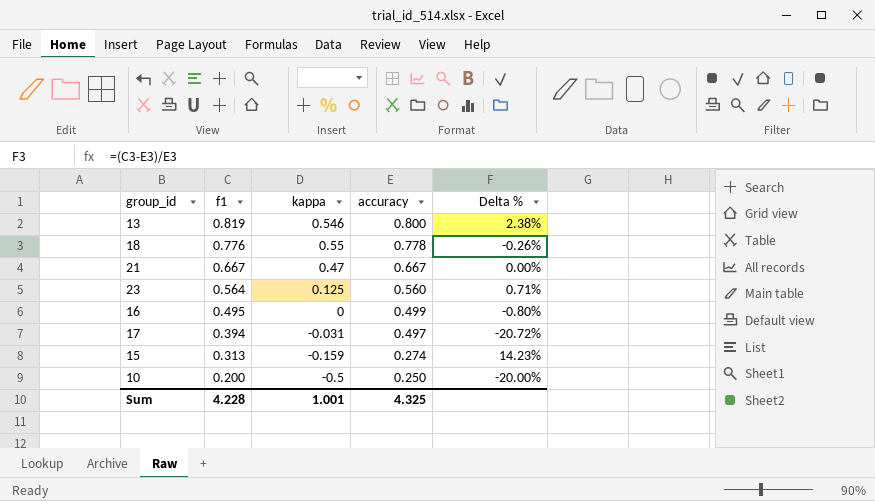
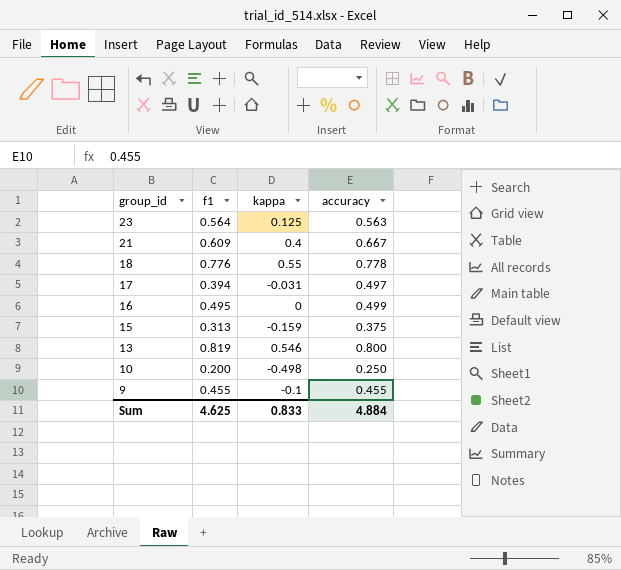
row order: f1 descending -> group_id descending
column Delta % | formula: ([f1] - [accuracy]) / [accuracy] -> none
23 | accuracy: 0.560 -> 0.563
21 | f1: 0.667 -> 0.609
21 | kappa: 0.47 -> 0.4
15 | accuracy: 0.274 -> 0.375
10 | kappa: -0.5 -> -0.498
row 9: none -> 0.455 | -0.1 | 0.455
Sum | f1: 4.228 -> 4.625
Sum | kappa: 1.001 -> 0.833
Sum | accuracy: 4.325 -> 4.884

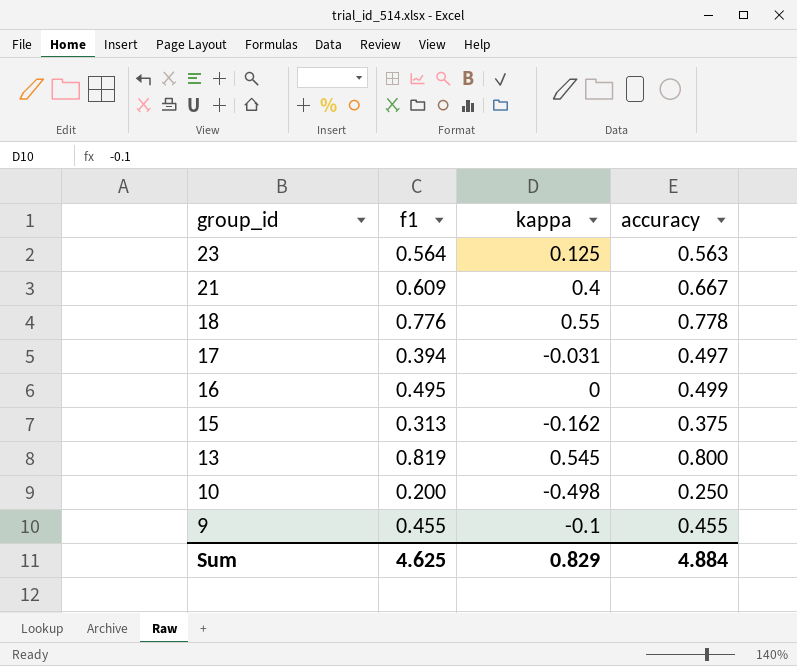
15 | kappa: -0.159 -> -0.162
13 | kappa: 0.546 -> 0.545
Sum | kappa: 0.833 -> 0.829

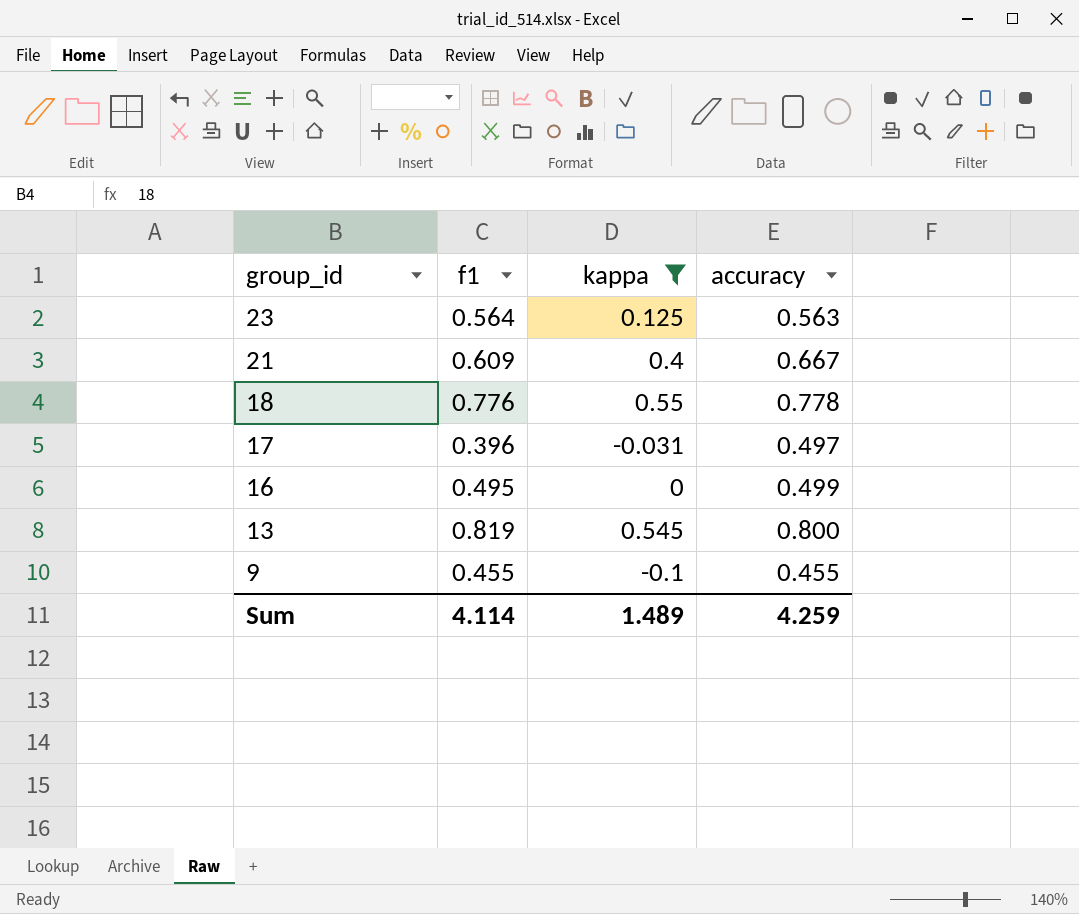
filter: none -> kappa >= -0.1
17 | f1: 0.394 -> 0.396
Sum | f1: 4.625 -> 4.114
Sum | kappa: 0.829 -> 1.489
Sum | accuracy: 4.884 -> 4.259

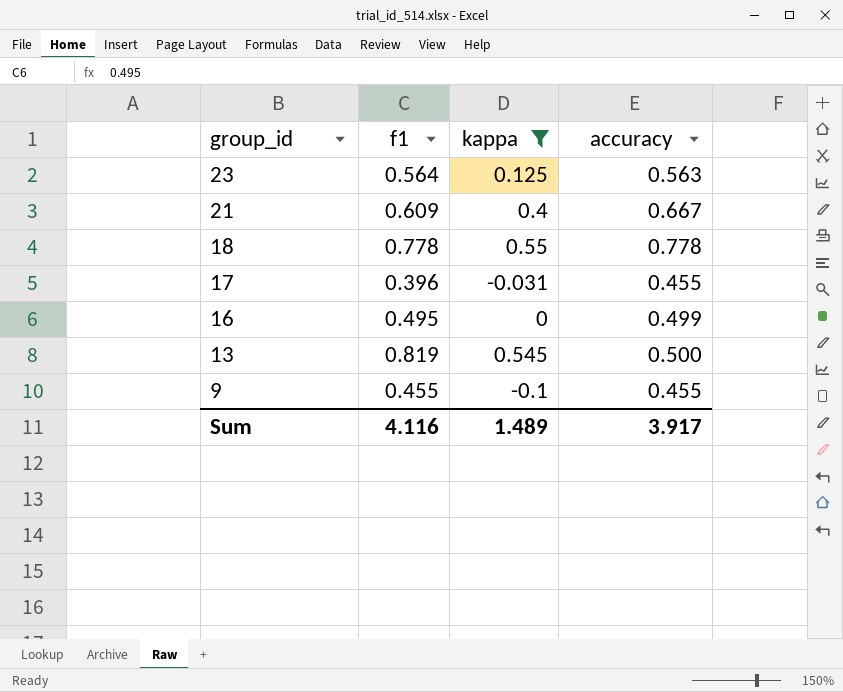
18 | f1: 0.776 -> 0.778
17 | accuracy: 0.497 -> 0.455
13 | accuracy: 0.800 -> 0.500
Sum | f1: 4.114 -> 4.116
Sum | accuracy: 4.259 -> 3.917

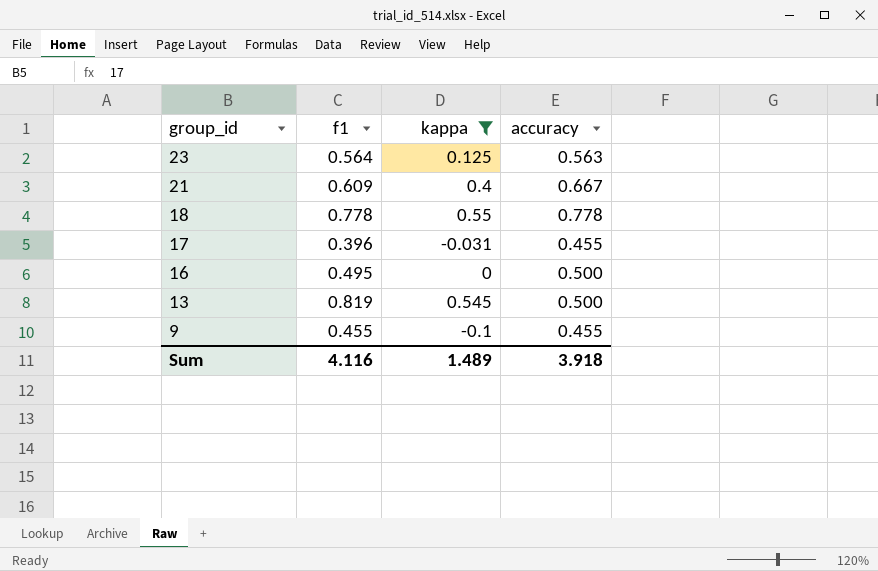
16 | accuracy: 0.499 -> 0.500
Sum | accuracy: 3.917 -> 3.918

